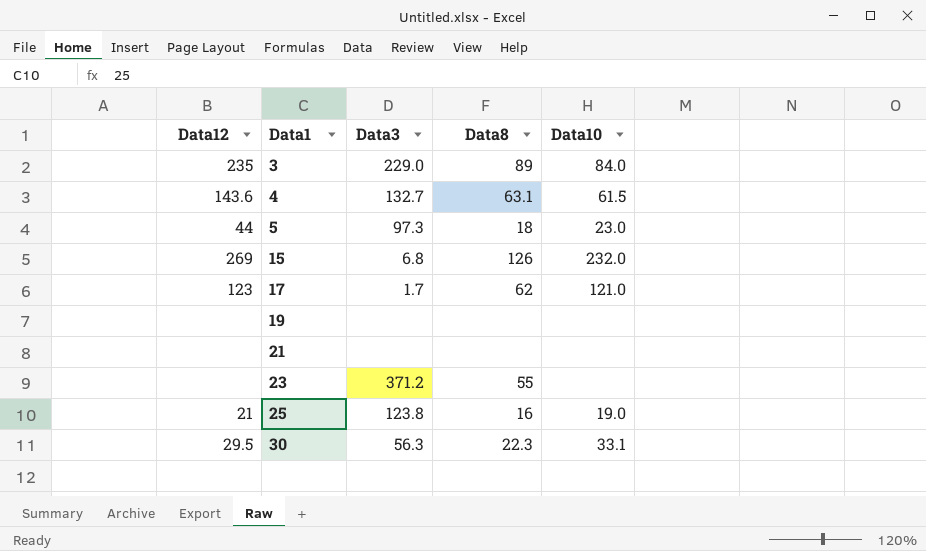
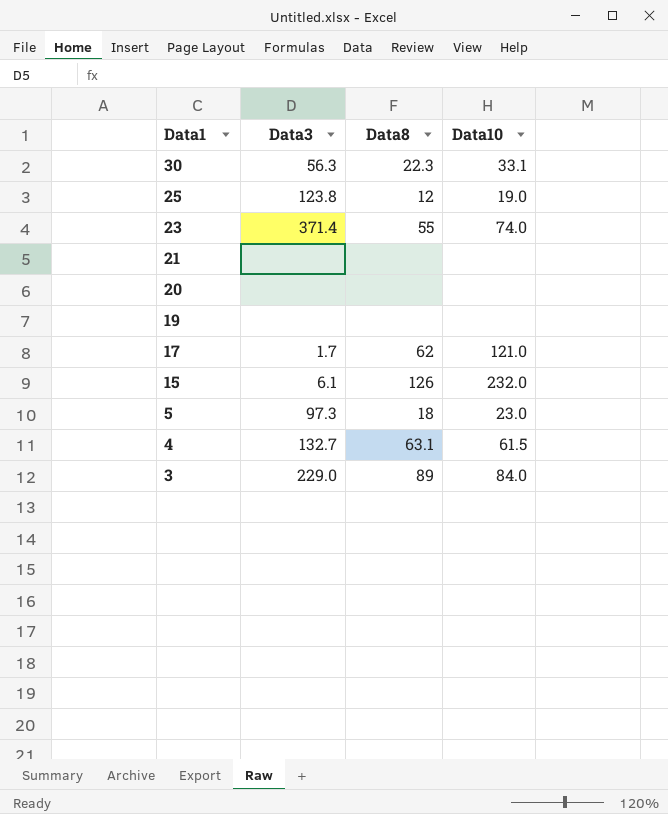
row order: Data1 ascending -> Data1 descending
column Data12 | position: 1 -> none
25 | Data8: 16 -> 12
23 | Data3: 371.2 -> 371.4
23 | Data10: none -> 74.0
row 20: none -> none | none | none
15 | Data3: 6.8 -> 6.1

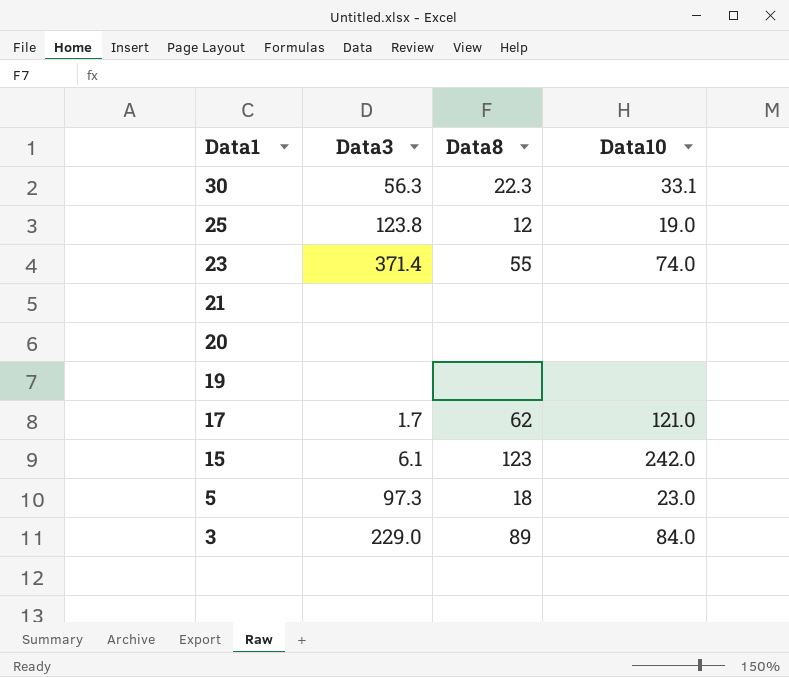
row 4: 132.7 | 63.1 | 61.5 -> none
15 | Data8: 126 -> 123
15 | Data10: 232.0 -> 242.0

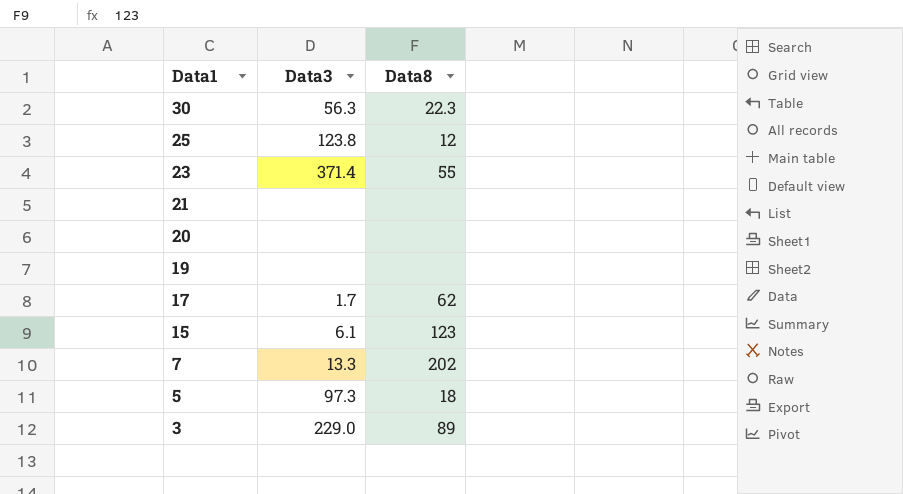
column Data10 | position: 4 -> none
row 7: none -> 13.3 | 202

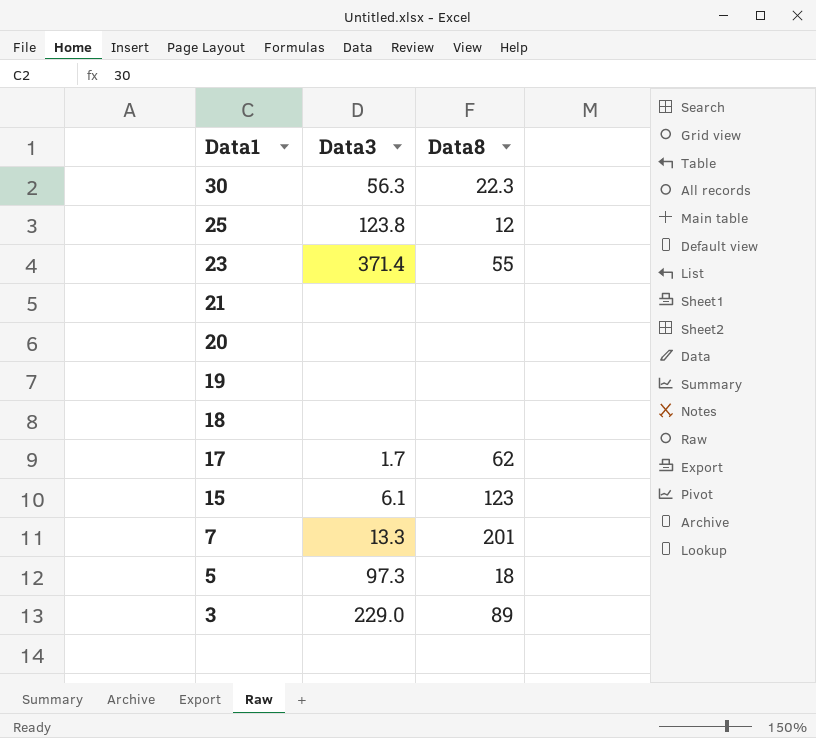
row 18: none -> none | none
7 | Data8: 202 -> 201

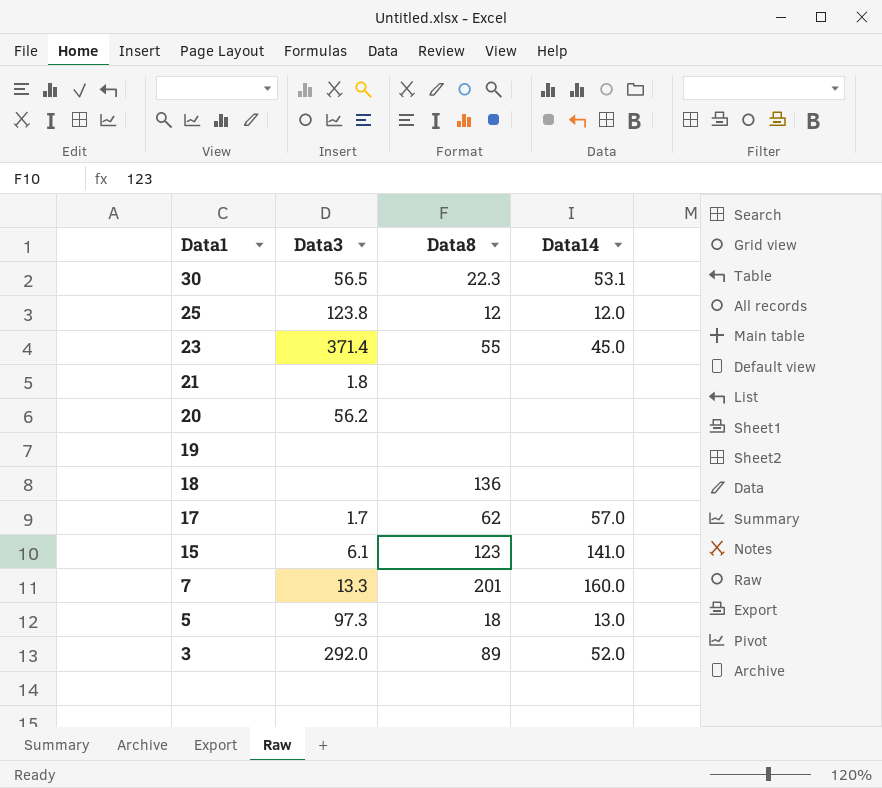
column Data14 | position: none -> 4
30 | Data3: 56.3 -> 56.5
21 | Data3: none -> 1.8
20 | Data3: none -> 56.2
18 | Data8: none -> 136
3 | Data3: 229.0 -> 292.0

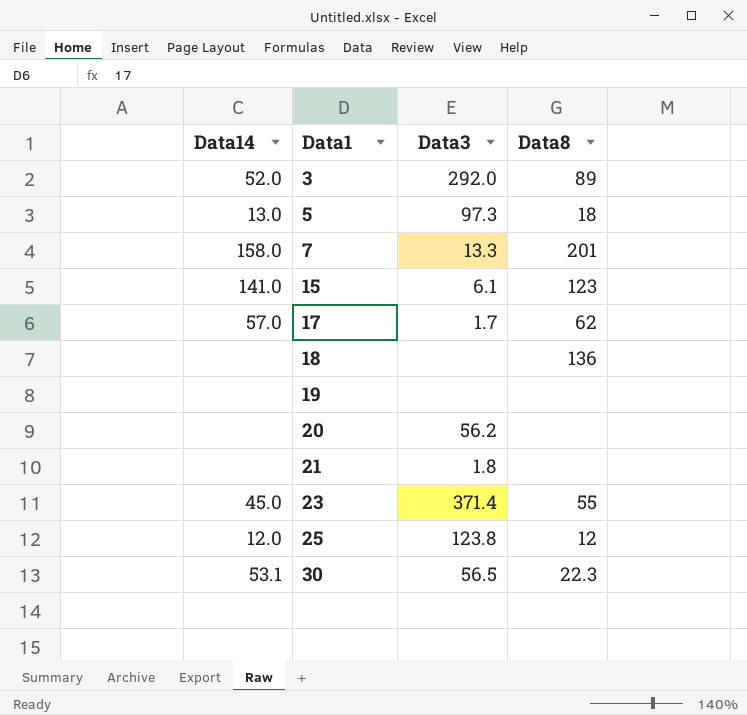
row order: Data1 descending -> Data1 ascending
column Data14 | position: 4 -> 1
7 | Data14: 160.0 -> 158.0

